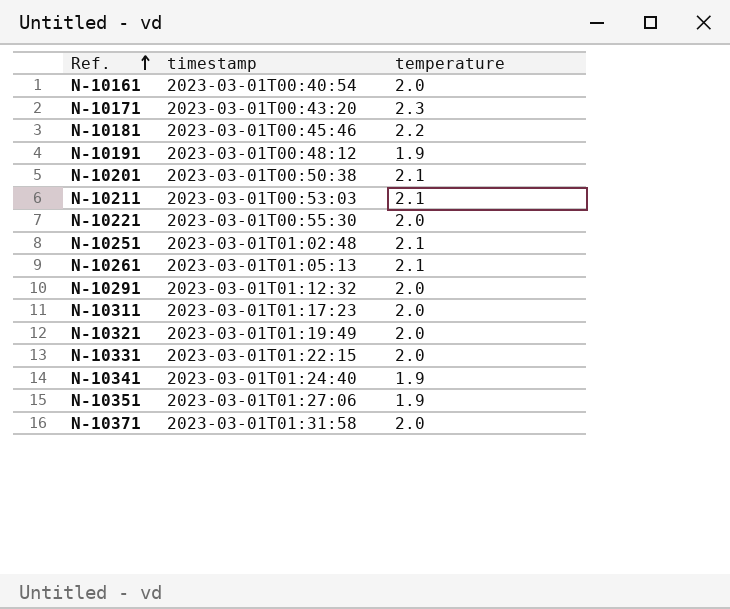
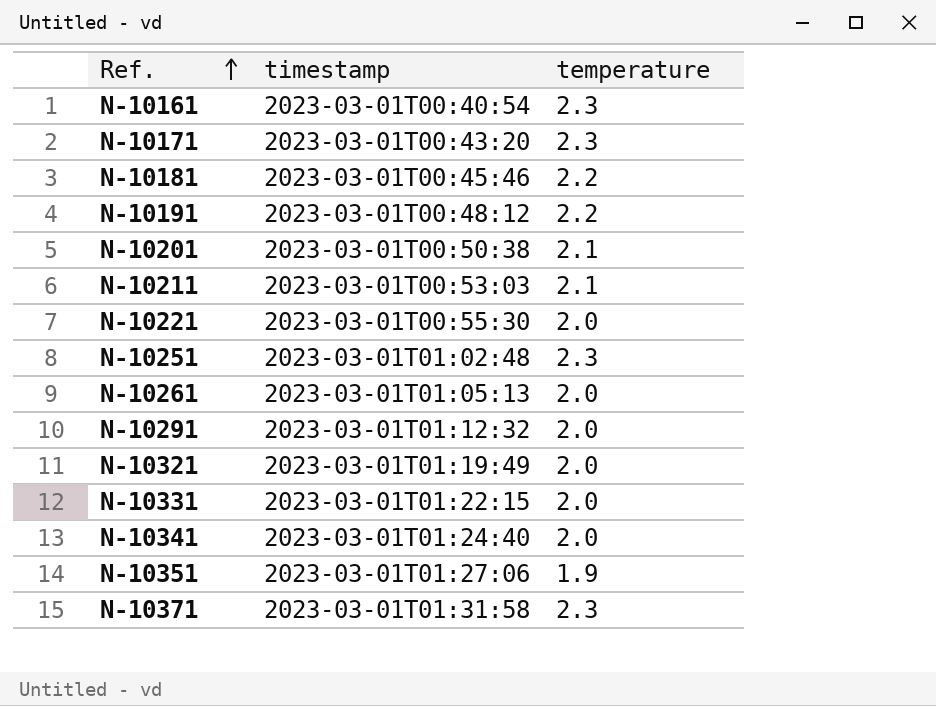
row N-10311: 2023-03-01T01:17:23 | 2.0 -> none
N-10161 | temperature: 2.0 -> 2.3
N-10191 | temperature: 1.9 -> 2.2
N-10251 | temperature: 2.1 -> 2.3
N-10261 | temperature: 2.1 -> 2.0
N-10341 | temperature: 1.9 -> 2.0
N-10371 | temperature: 2.0 -> 2.3

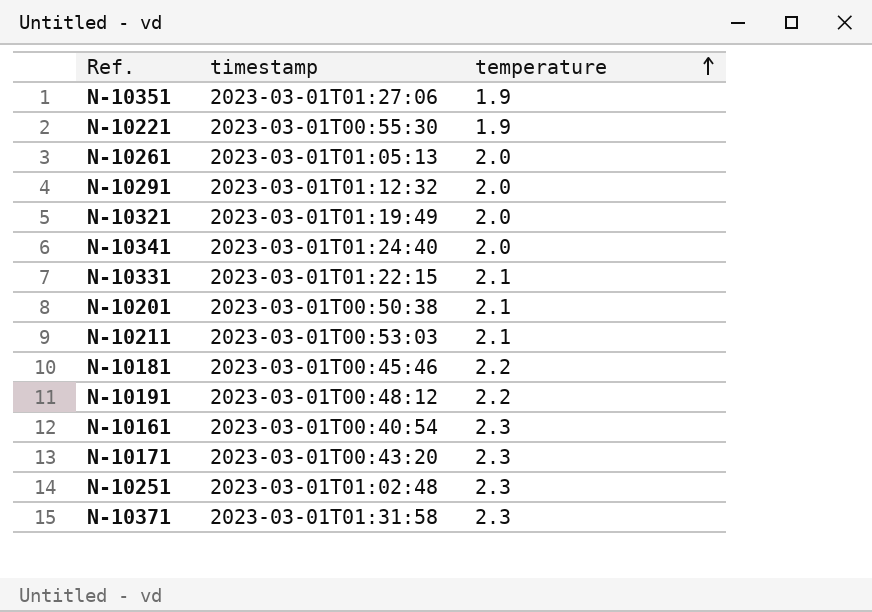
row order: Ref. ascending -> temperature ascending
N-10221 | temperature: 2.0 -> 1.9
N-10331 | temperature: 2.0 -> 2.1

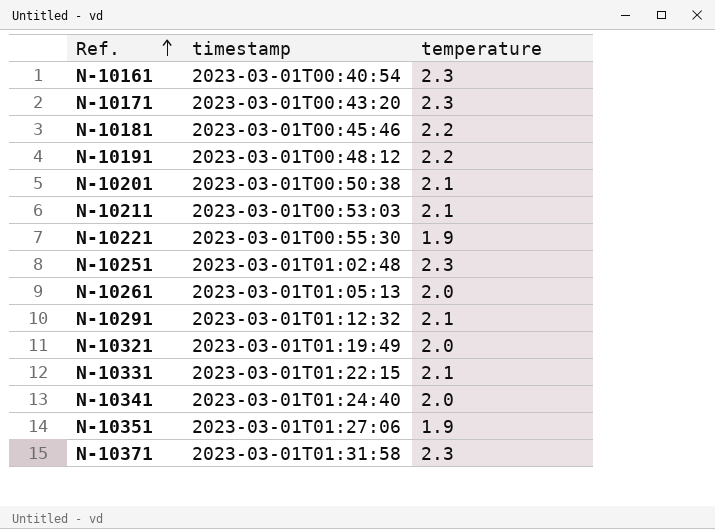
row order: temperature ascending -> Ref. ascending
N-10291 | temperature: 2.0 -> 2.1

